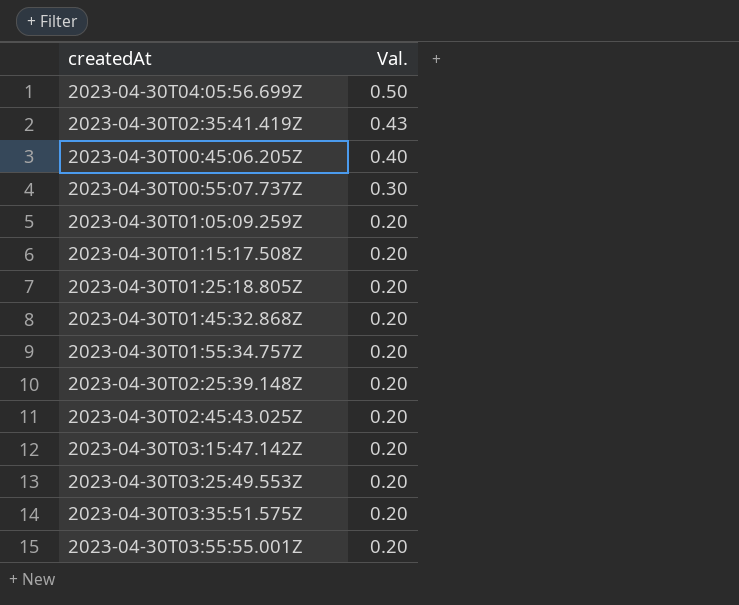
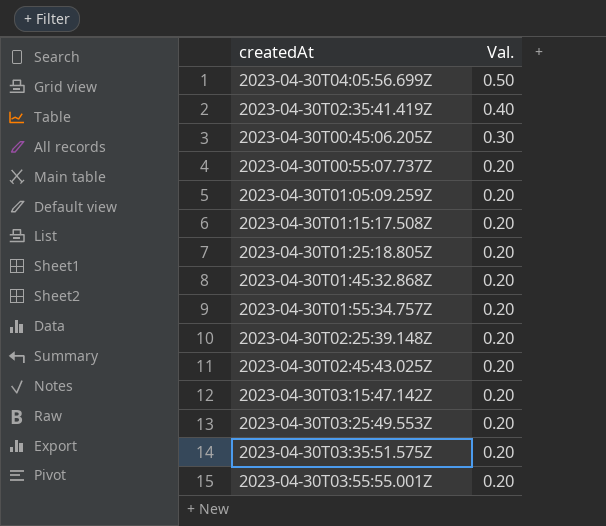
2023-04-30T02:35:41.419Z | Val.: 0.43 -> 0.40
2023-04-30T00:45:06.205Z | Val.: 0.40 -> 0.30
2023-04-30T00:55:07.737Z | Val.: 0.30 -> 0.20

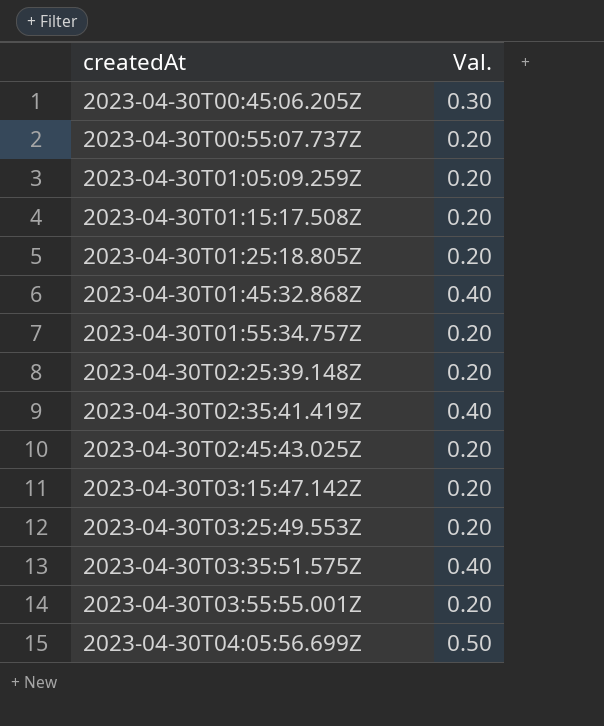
row order: Val. descending -> createdAt ascending
2023-04-30T01:45:32.868Z | Val.: 0.20 -> 0.40
2023-04-30T03:35:51.575Z | Val.: 0.20 -> 0.40

